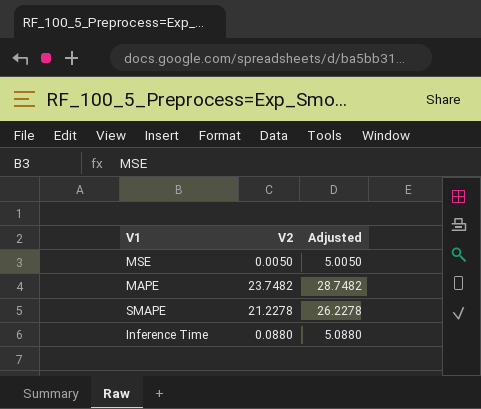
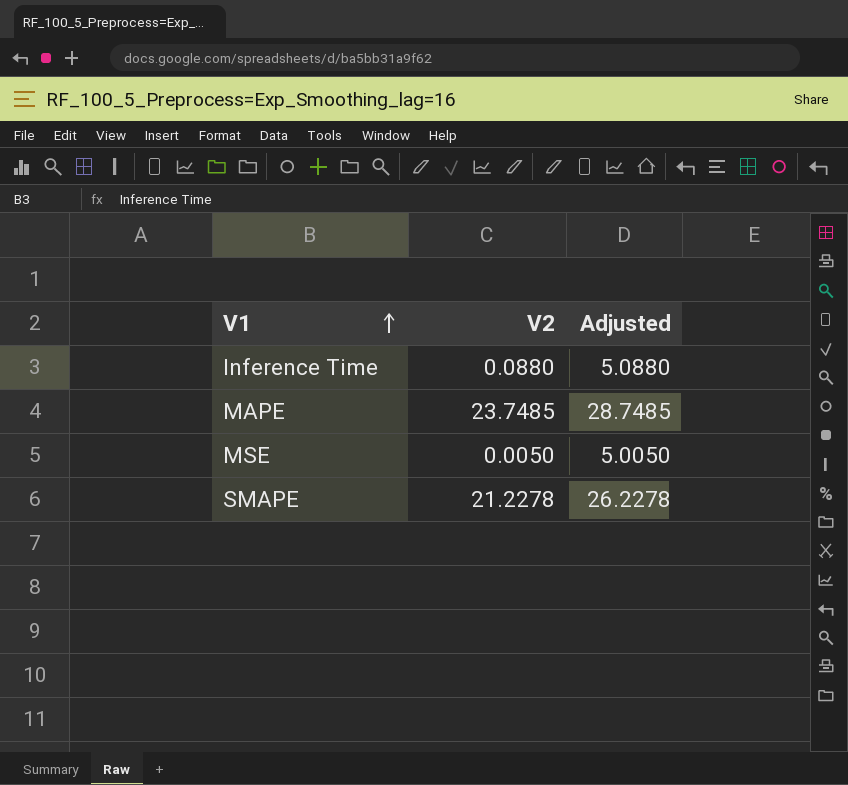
row order: none -> V1 ascending
MAPE | V2: 23.7482 -> 23.7485
MAPE | Adjusted: 28.7482 -> 28.7485

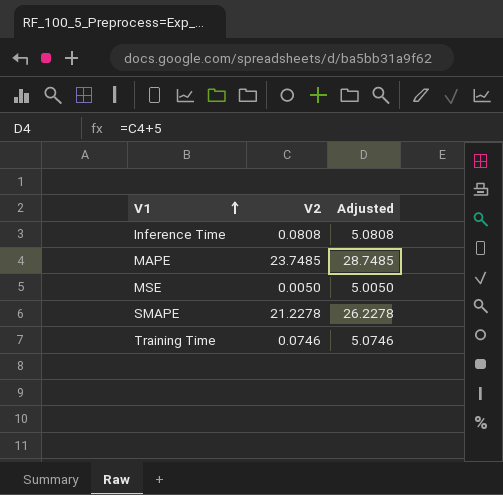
Inference Time | V2: 0.0880 -> 0.0808
Inference Time | Adjusted: 5.0880 -> 5.0808
row Training Time: none -> 0.0746 | 5.0746

